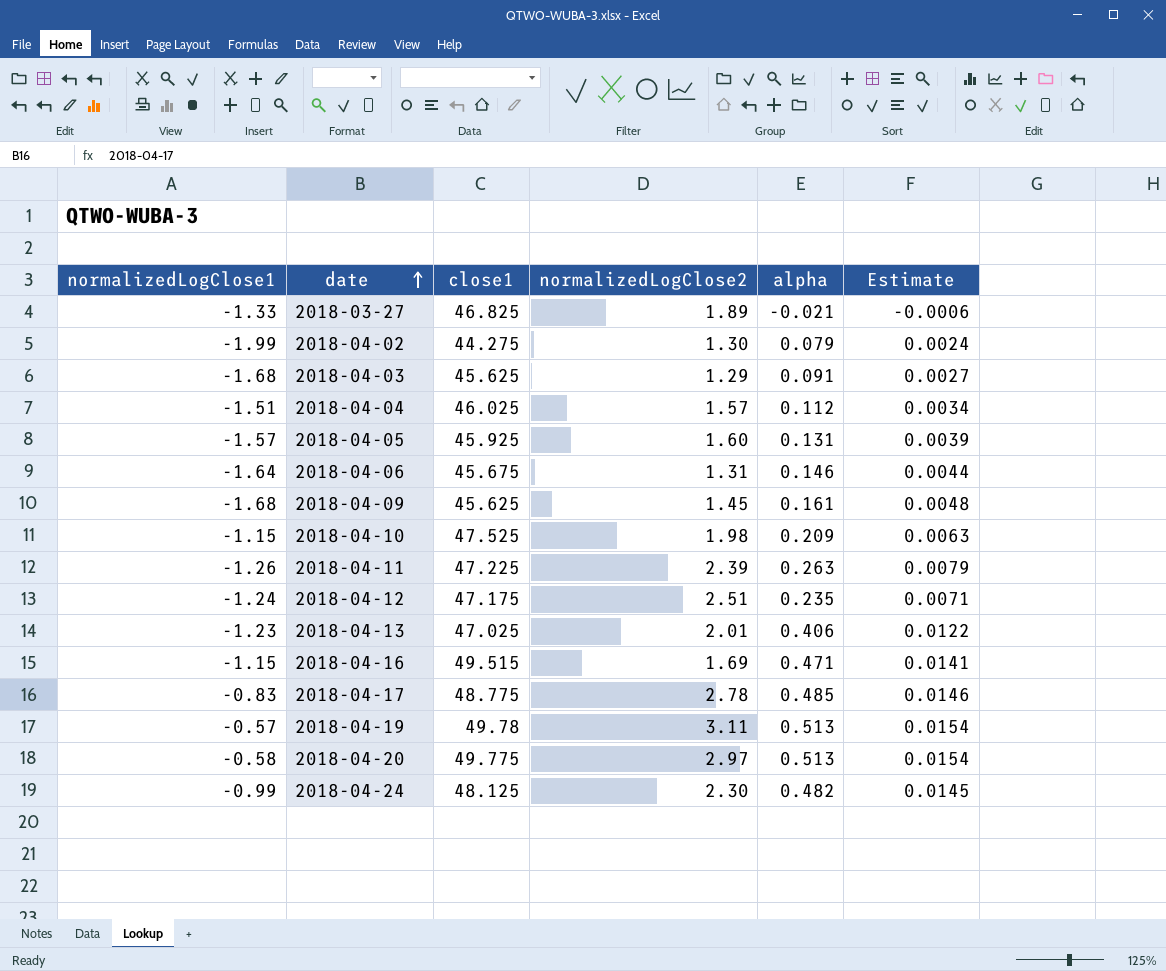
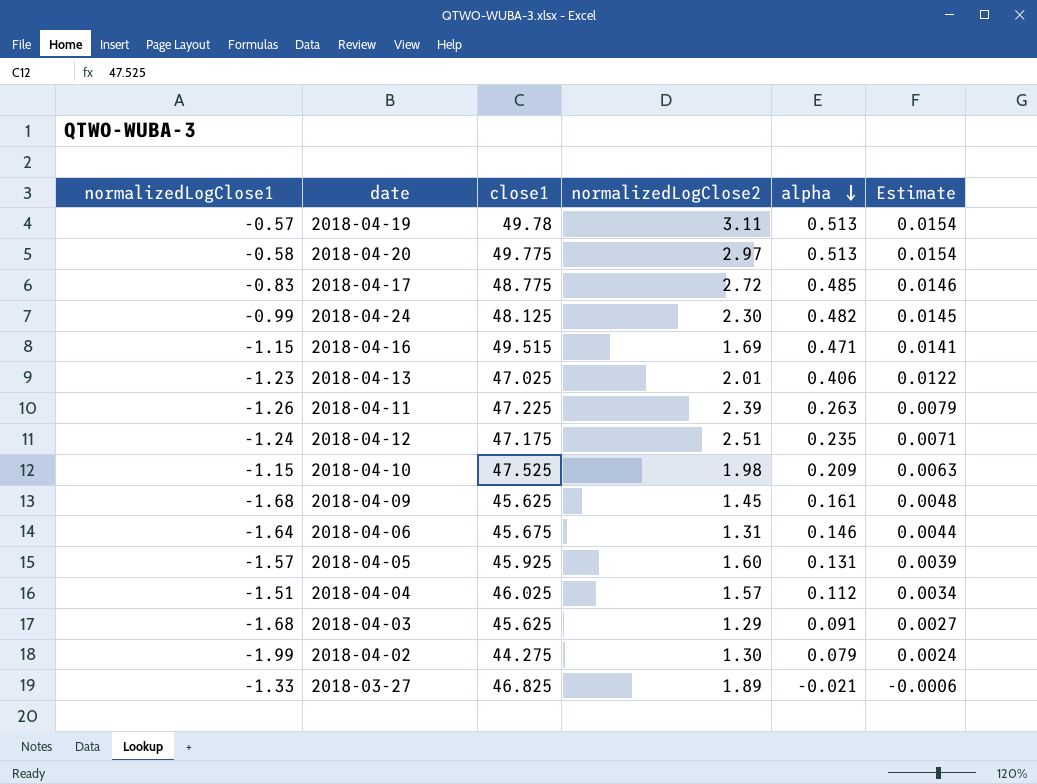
row order: date ascending -> alpha descending
2018-04-17 | normalizedLogClose2: 2.78 -> 2.72

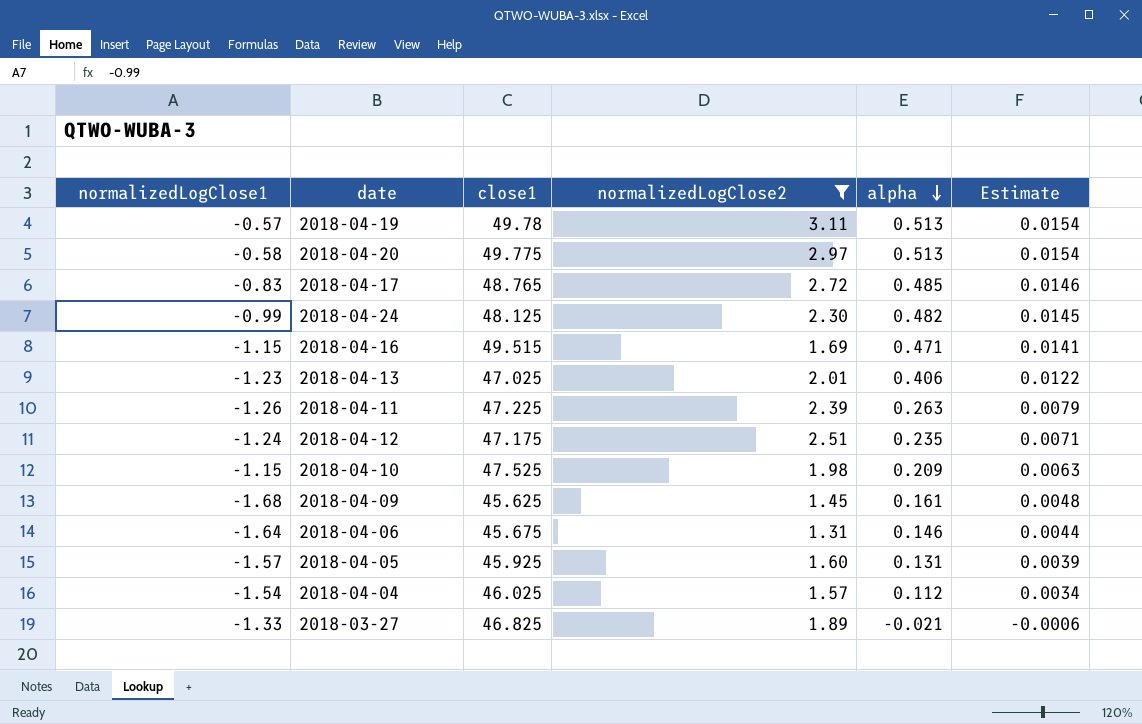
filter: none -> normalizedLogClose2 >= 1.31
2018-04-17 | close1: 48.775 -> 48.765
2018-04-04 | normalizedLogClose1: -1.51 -> -1.54

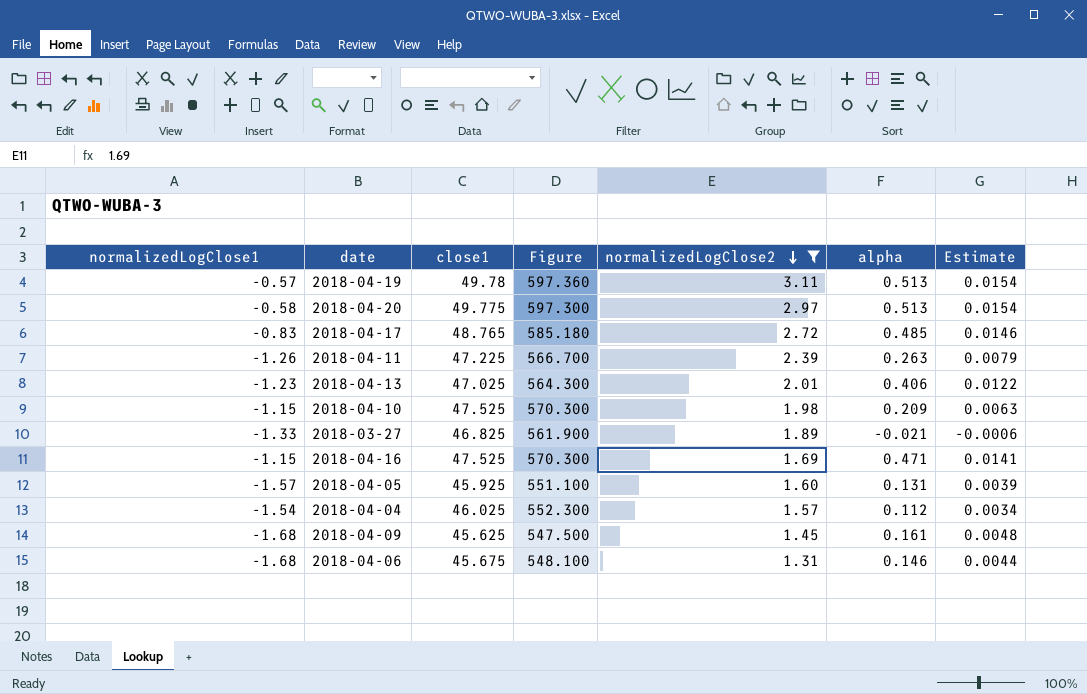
row order: alpha descending -> normalizedLogClose2 descending
column Figure | formula: none -> [close1] * 12
row 2018-04-24: -0.99 | 48.125 | 2.30 | 0.482 | 0.0145 -> none
row 2018-04-12: -1.24 | 47.175 | 2.51 | 0.235 | 0.0071 -> none
2018-04-16 | close1: 49.515 -> 47.525
2018-04-06 | normalizedLogClose1: -1.64 -> -1.68

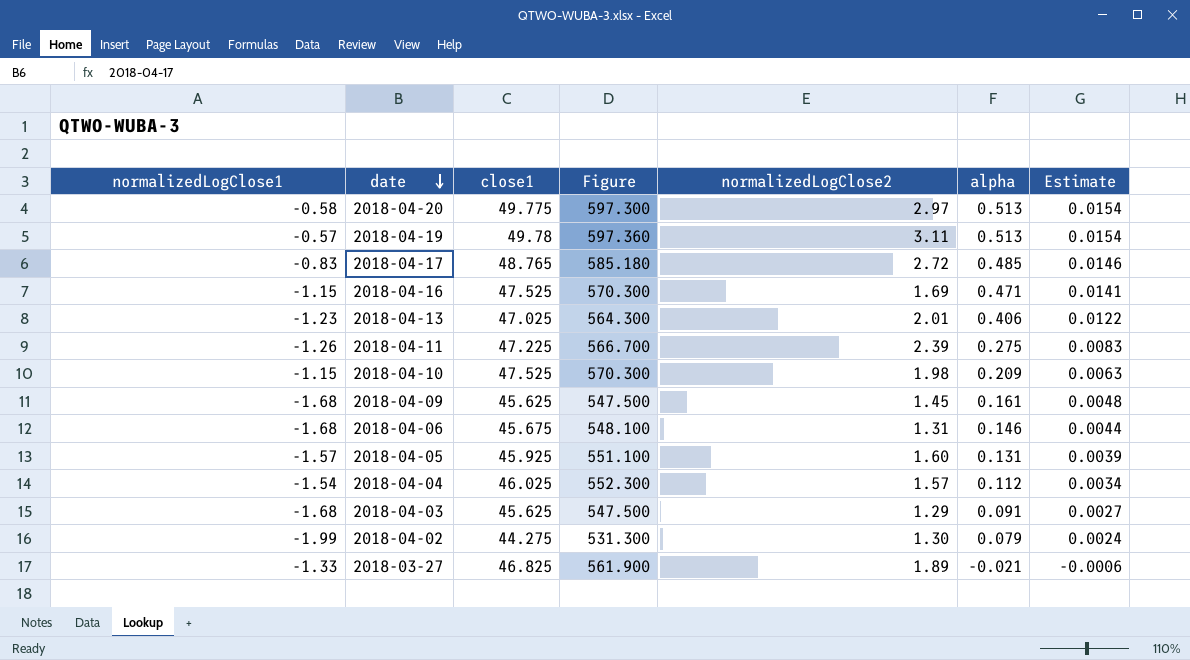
filter: normalizedLogClose2 >= 1.31 -> none
row order: normalizedLogClose2 descending -> date descending
2018-04-11 | alpha: 0.263 -> 0.275
2018-04-11 | Estimate: 0.0079 -> 0.0083

